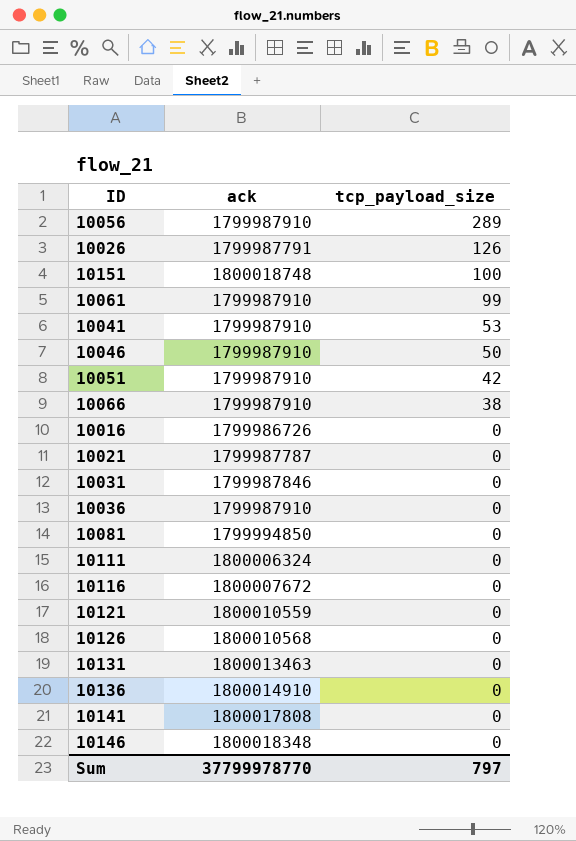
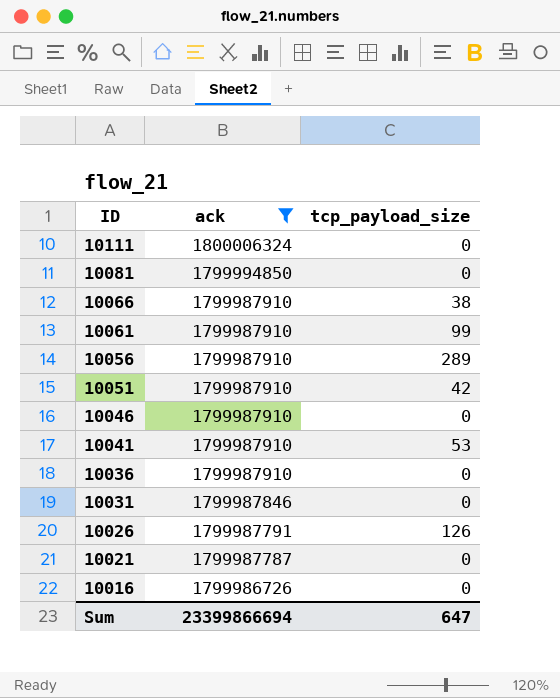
filter: none -> ack <= 1800006324
row order: tcp_payload_size descending -> ID descending
10046 | tcp_payload_size: 50 -> 0
Sum | ack: 37799978770 -> 23399866694
Sum | tcp_payload_size: 797 -> 647

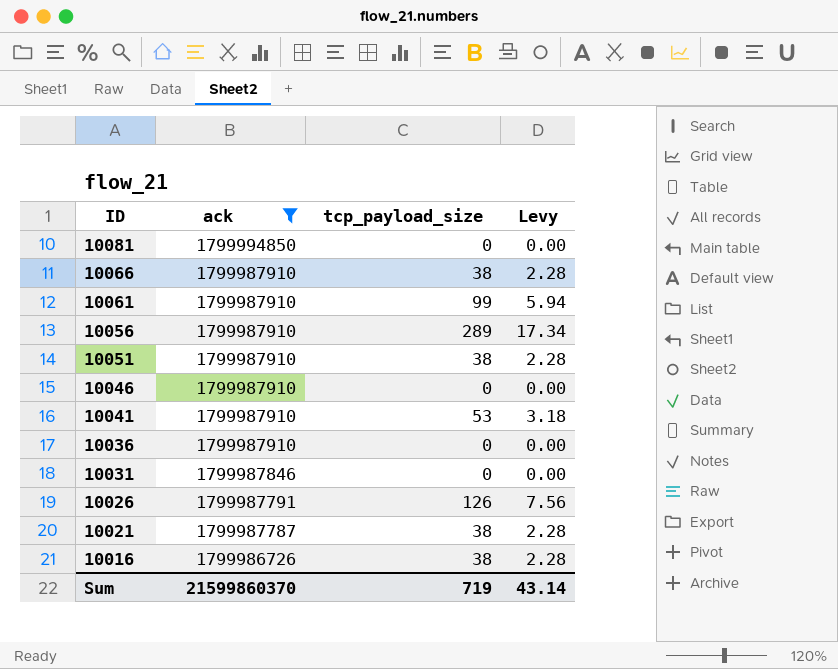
column Levy | formula: none -> [tcp_payload_size] * 0.06
row 10111: 1800006324 | 0 -> none
10051 | tcp_payload_size: 42 -> 38
10021 | tcp_payload_size: 0 -> 38
10016 | tcp_payload_size: 0 -> 38
Sum | ack: 23399866694 -> 21599860370
Sum | tcp_payload_size: 647 -> 719

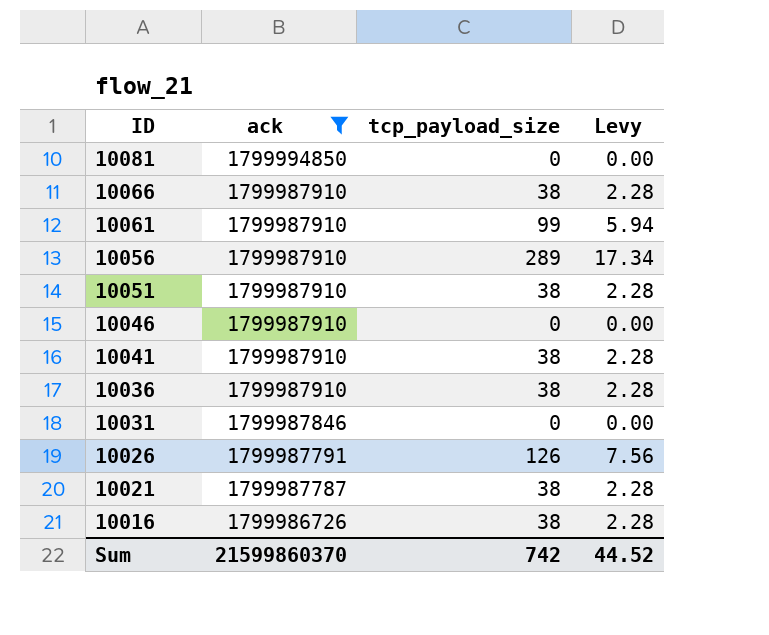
10041 | tcp_payload_size: 53 -> 38
10041 | Levy: 3.18 -> 2.28
10036 | tcp_payload_size: 0 -> 38
10036 | Levy: 0.00 -> 2.28
Sum | tcp_payload_size: 719 -> 742
Sum | Levy: 43.14 -> 44.52

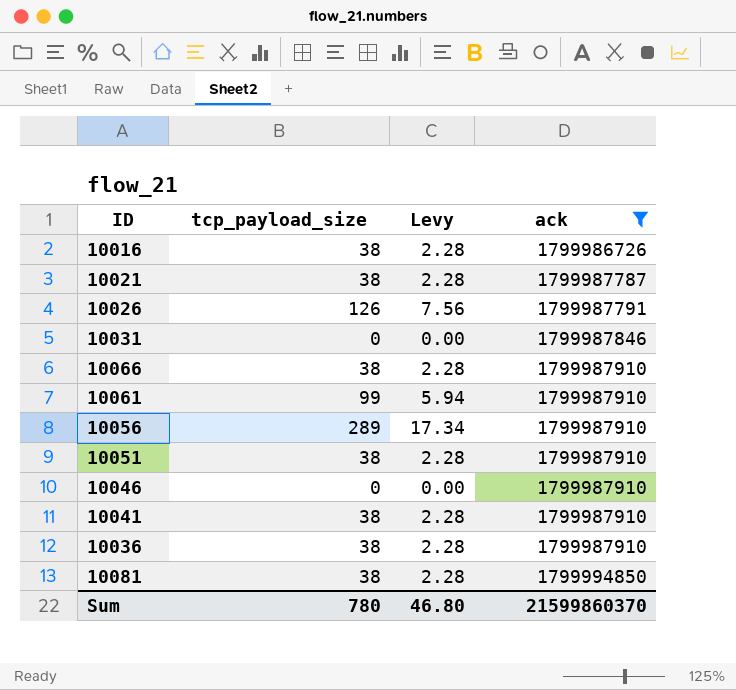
row order: ID descending -> ack ascending
column ack | position: 2 -> 4
10081 | tcp_payload_size: 0 -> 38
10081 | Levy: 0.00 -> 2.28
Sum | tcp_payload_size: 742 -> 780
Sum | Levy: 44.52 -> 46.80

